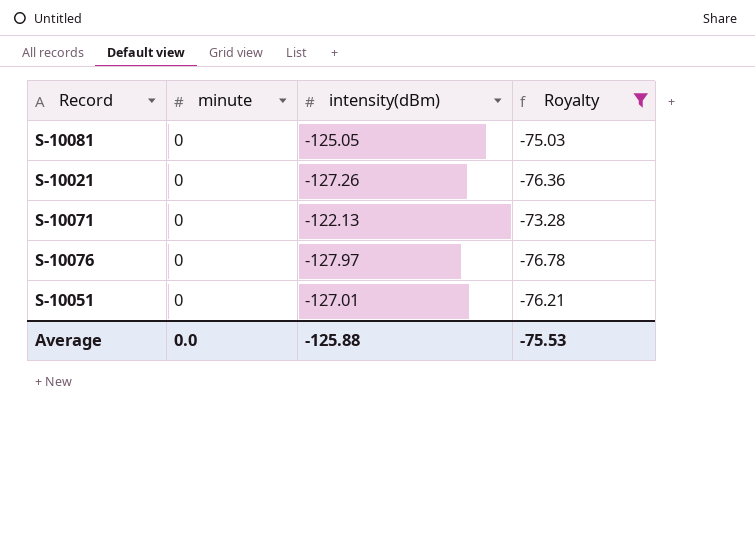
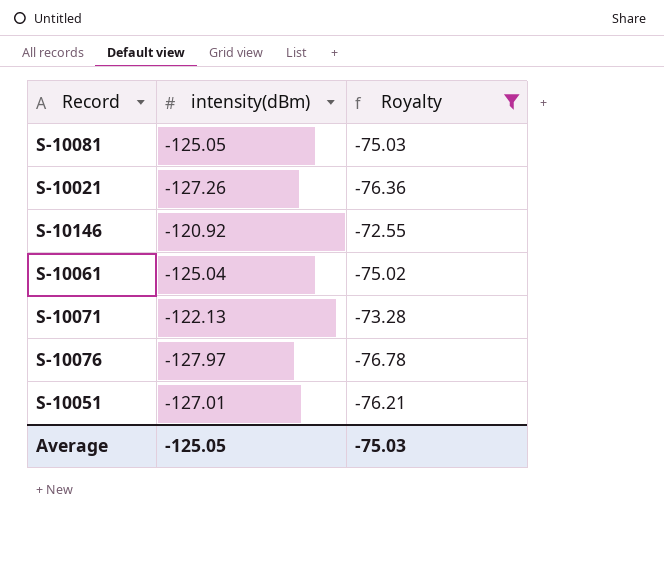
column minute | position: 2 -> none
row S-10146: none -> -120.92 | -72.55
row S-10061: none -> -125.04 | -75.02
Average | intensity(dBm): -125.88 -> -125.05
Average | Royalty: -75.53 -> -75.03

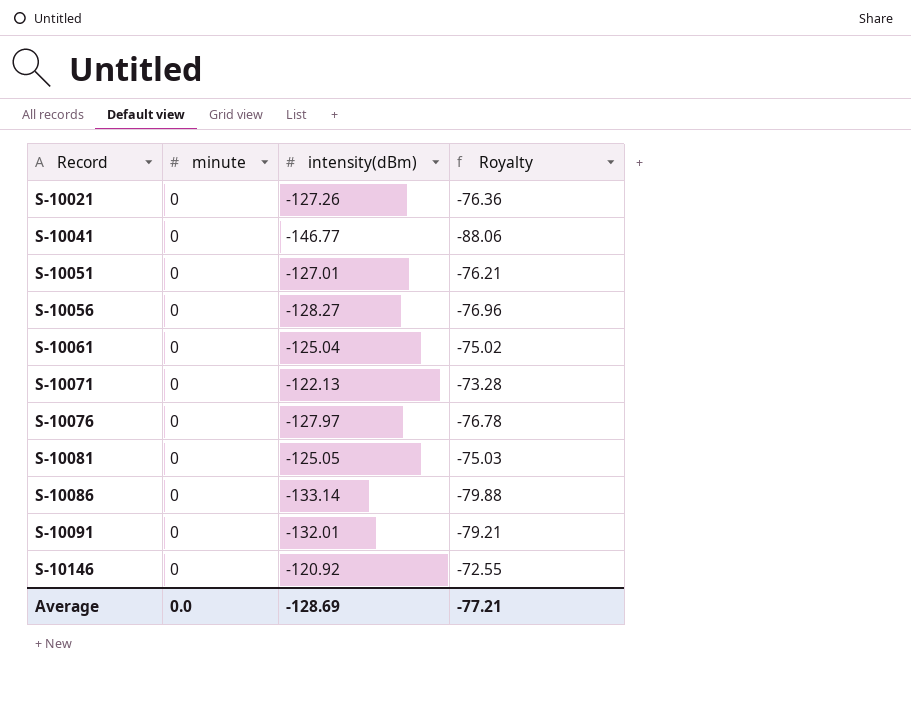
filter: Royalty >= -76.78 -> none
row order: none -> Record ascending
column minute | position: none -> 2
Average | intensity(dBm): -125.05 -> -128.69
Average | Royalty: -75.03 -> -77.21

